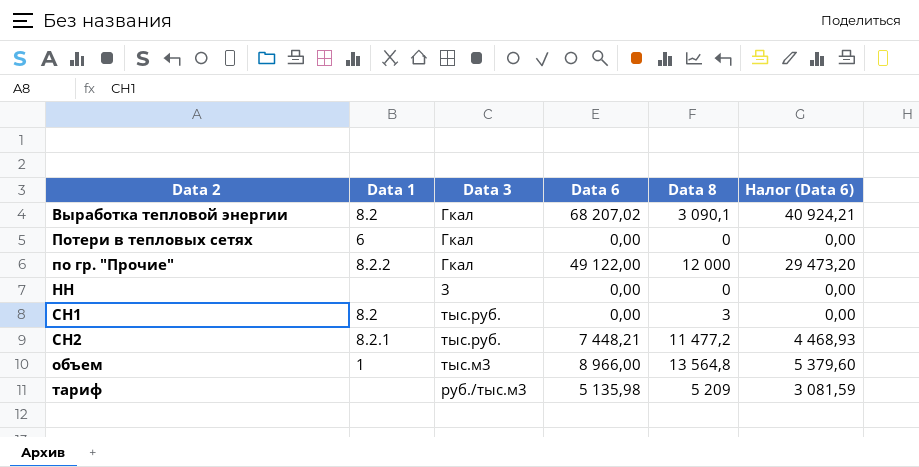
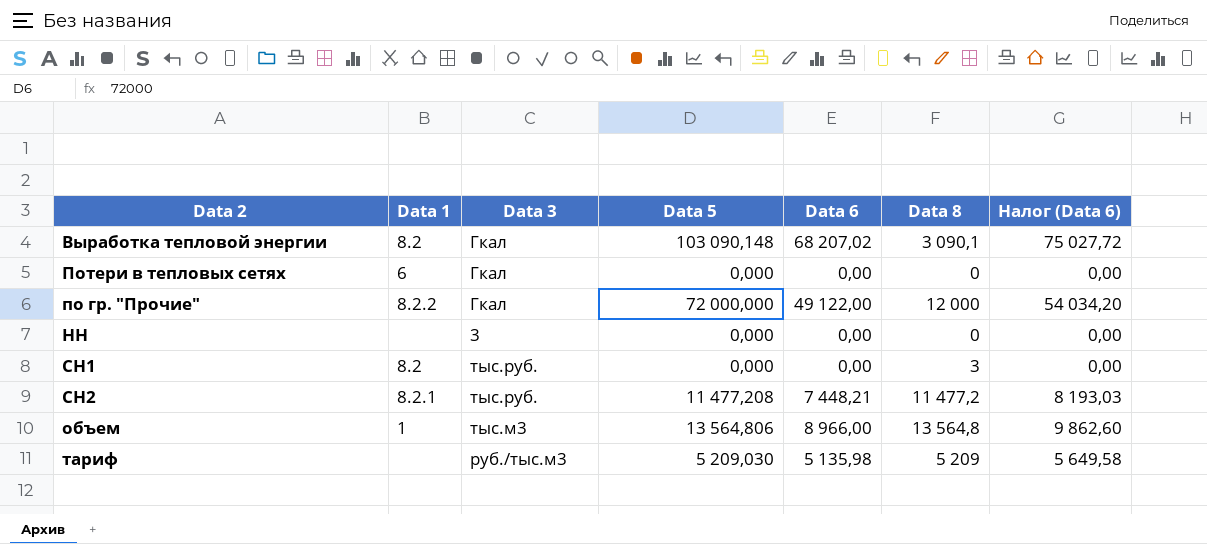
column Data 5 | position: none -> 4
column Налог (Data 6) | formula: [Data 6] * 0,6 -> [Data 6] * 1,1

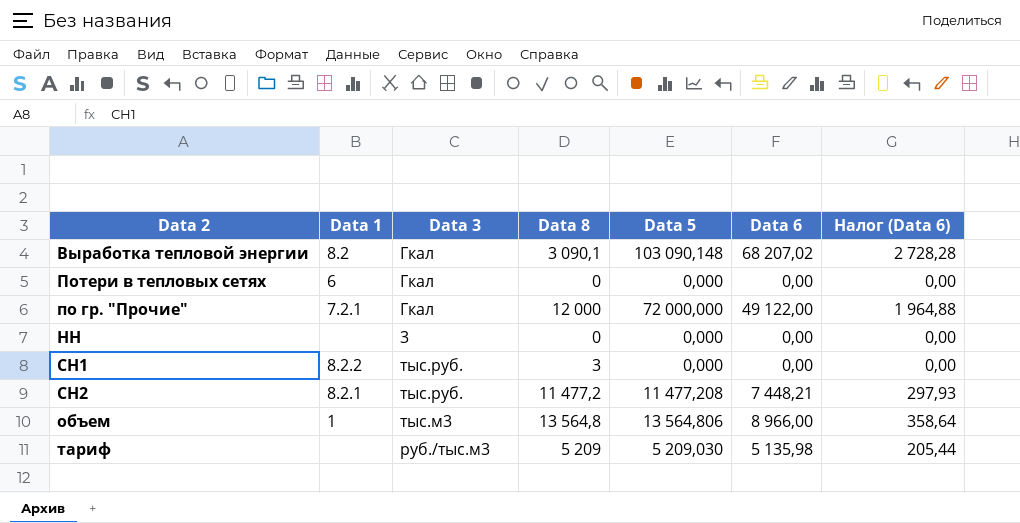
column Data 8 | position: 6 -> 4
column Налог (Data 6) | formula: [Data 6] * 1,1 -> [Data 6] * 0,04
по гр. "Прочие" | Data 1: 8.2.2 -> 7.2.1
СН1 | Data 1: 8.2 -> 8.2.2

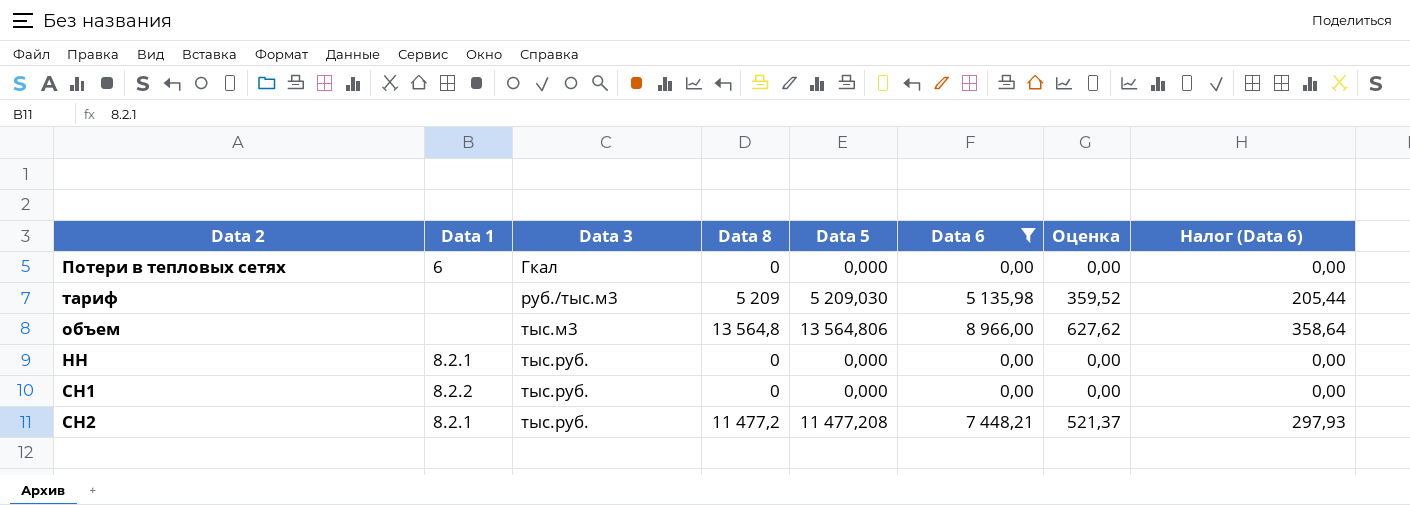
filter: none -> Data 6 <= 8 966,00
row order: none -> Data 3 ascending
column Оценка | formula: none -> [Data 6] * 0,07
объем | Data 1: 1 -> none
НН | Data 1: none -> 8.2.1
НН | Data 3: 3 -> тыс.руб.
СН1 | Data 8: 3 -> 0

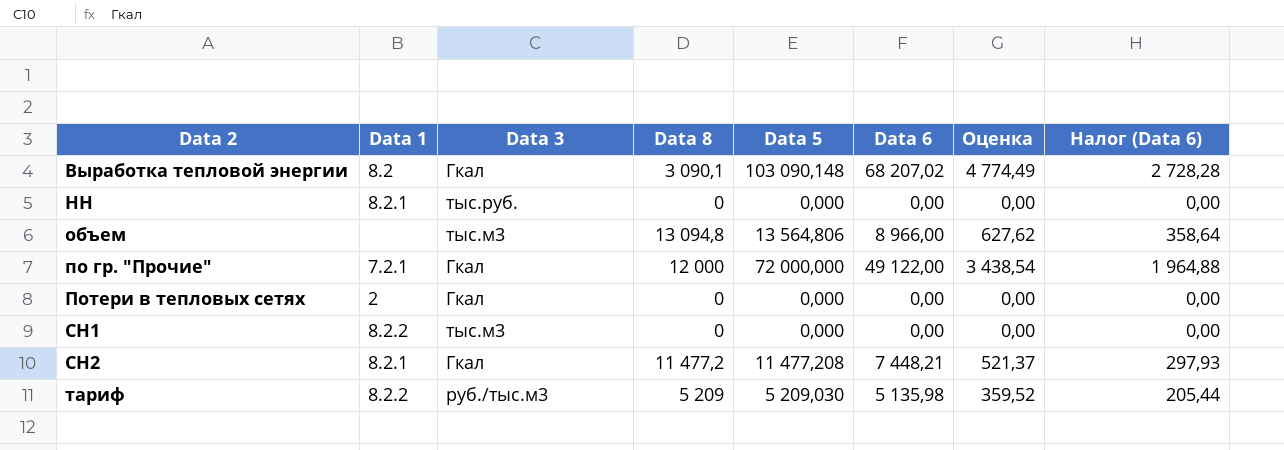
filter: Data 6 <= 8 966,00 -> none
row order: Data 3 ascending -> Data 2 ascending
объем | Data 8: 13 564,8 -> 13 094,8
Потери в тепловых сетях | Data 1: 6 -> 2
СН1 | Data 3: тыс.руб. -> тыс.м3
СН2 | Data 3: тыс.руб. -> Гкал
тариф | Data 1: none -> 8.2.2

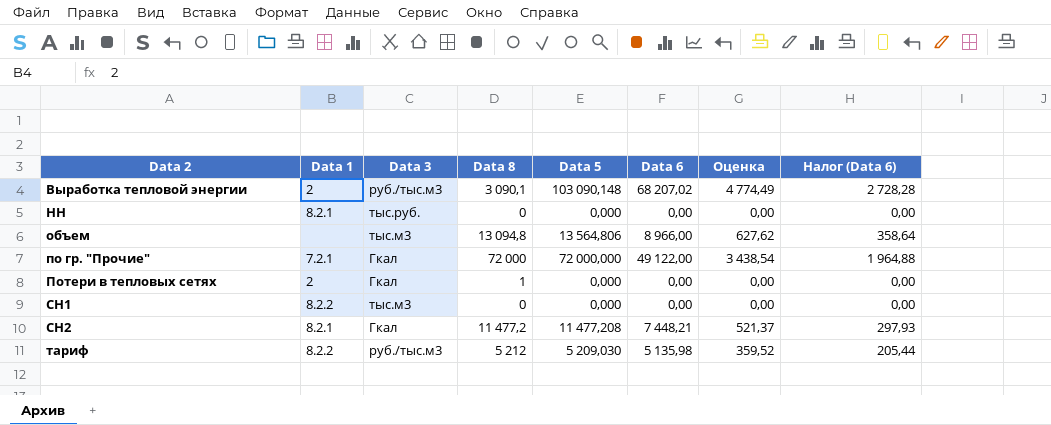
Выработка тепловой энергии | Data 1: 8.2 -> 2
Выработка тепловой энергии | Data 3: Гкал -> руб./тыс.м3
по гр. "Прочие" | Data 8: 12 000 -> 72 000
Потери в тепловых сетях | Data 8: 0 -> 1
тариф | Data 8: 5 209 -> 5 212

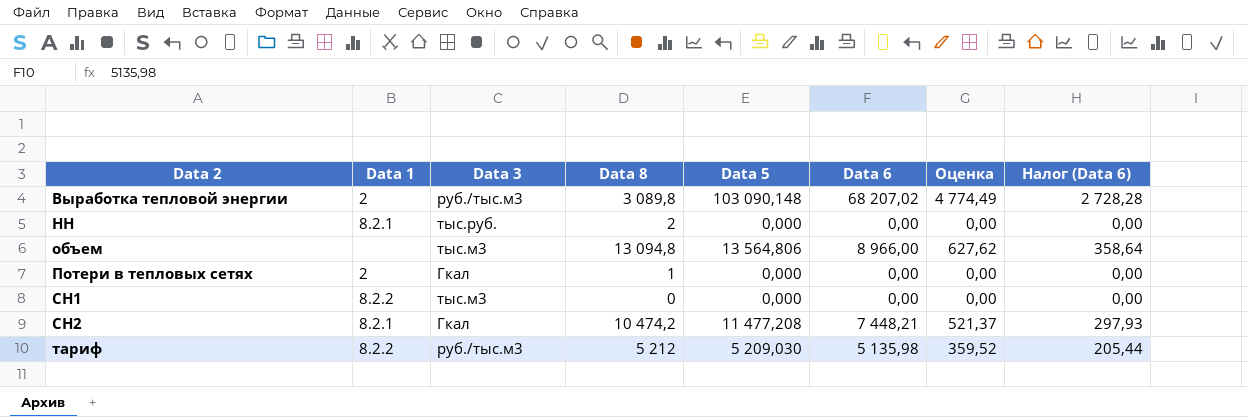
row по гр. "Прочие": 7.2.1 | Гкал | 72 000 | 72 000,000 | 49 122,00 | 3 438,54 | 1 964,88 -> none
Выработка тепловой энергии | Data 8: 3 090,1 -> 3 089,8
НН | Data 8: 0 -> 2
СН2 | Data 8: 11 477,2 -> 10 474,2

